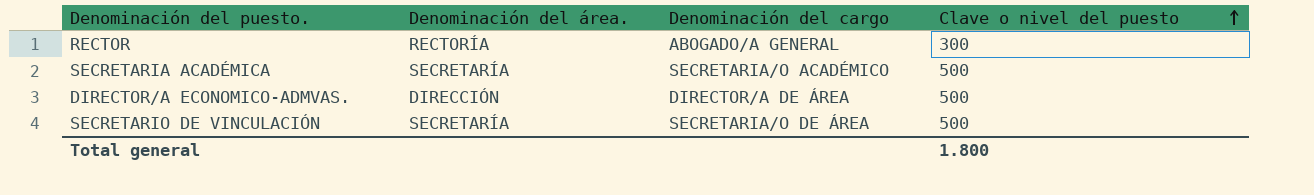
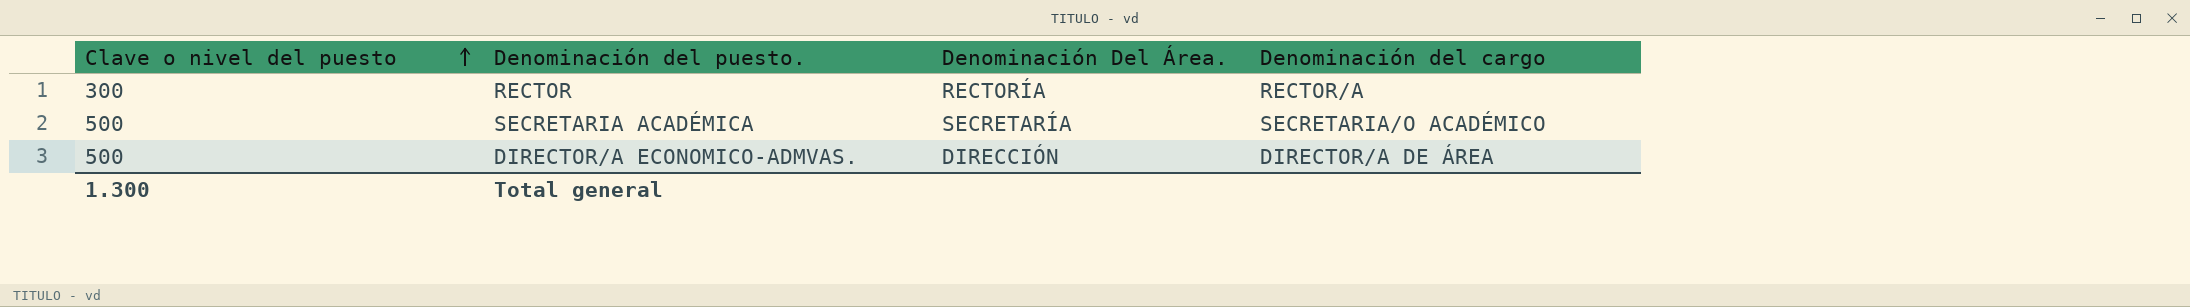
column Clave o nivel del puesto | position: 4 -> 1
column name: Denominación del área. -> Denominación Del Área.
row SECRETARIO DE VINCULACIÓN: SECRETARÍA | SECRETARIA/O DE ÁREA | 500 -> none
RECTOR | Denominación del cargo: ABOGADO/A GENERAL -> RECTOR/A
Total general | Clave o nivel del puesto: 1.800 -> 1.300

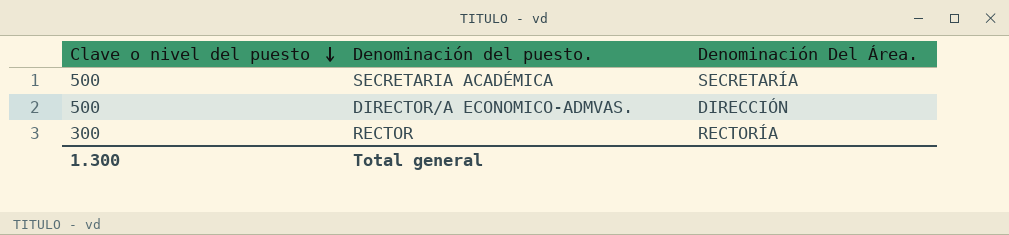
row order: Clave o nivel del puesto ascending -> Clave o nivel del puesto descending
column Denominación del cargo | position: 4 -> none

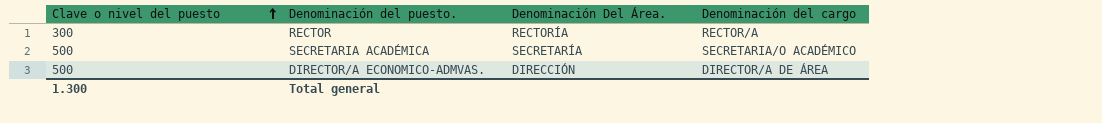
row order: Clave o nivel del puesto descending -> Clave o nivel del puesto ascending
column Denominación del cargo | position: none -> 4

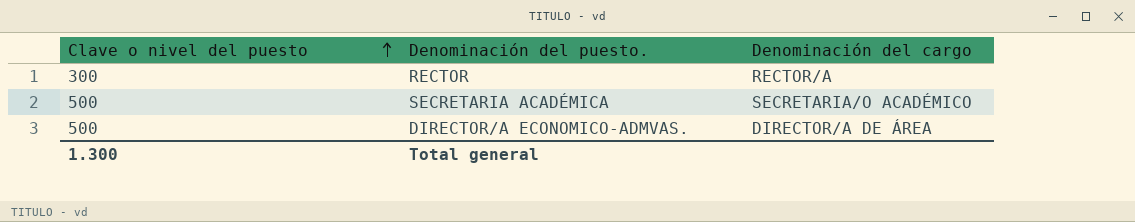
column Denominación Del Área. | position: 3 -> none

